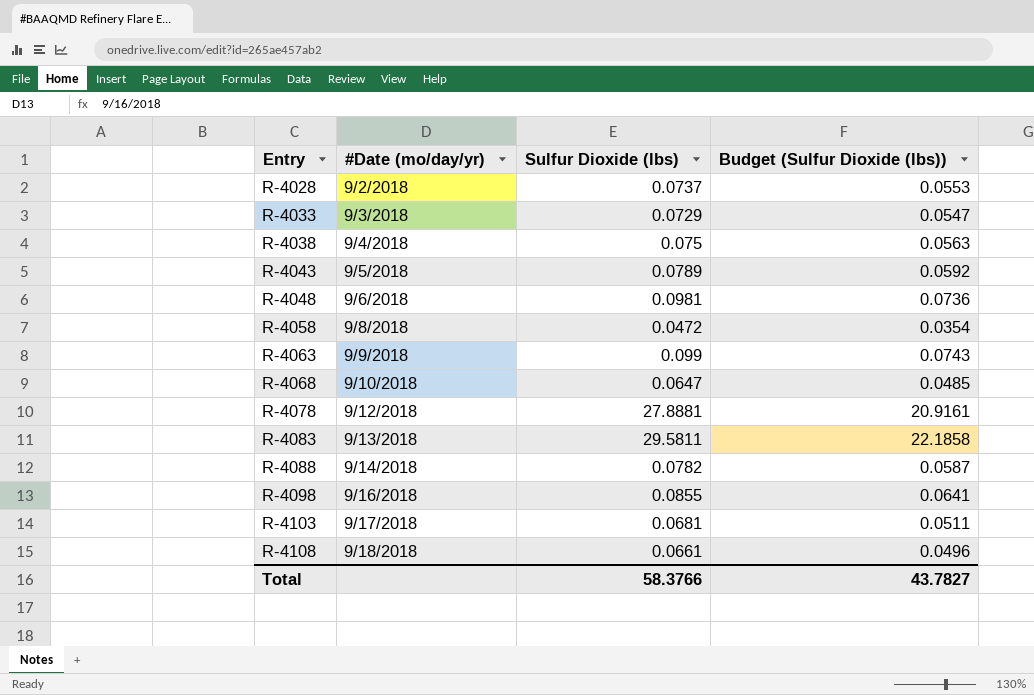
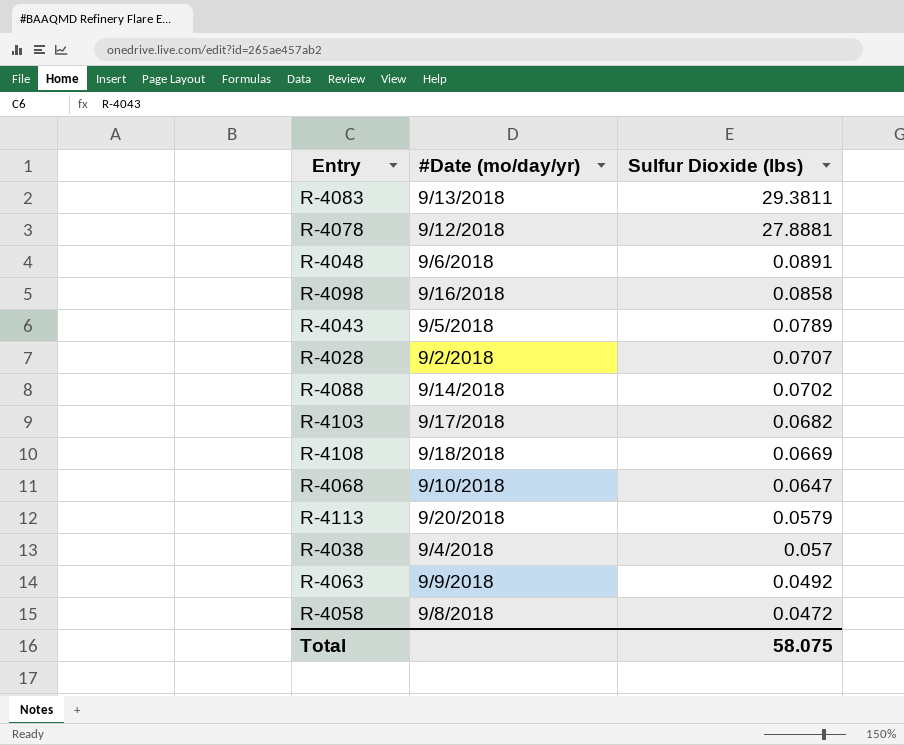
row order: Entry ascending -> Sulfur Dioxide (lbs) descending
column Budget (Sulfur Dioxide (lbs)) | formula: [Sulfur Dioxide (lbs)] * 0.75 -> none
row R-4033: 9/3/2018 | 0.0729 | 0.0547 -> none
R-4083 | Sulfur Dioxide (lbs): 29.5811 -> 29.3811
R-4048 | Sulfur Dioxide (lbs): 0.0981 -> 0.0891
R-4098 | Sulfur Dioxide (lbs): 0.0855 -> 0.0858
R-4028 | Sulfur Dioxide (lbs): 0.0737 -> 0.0707
R-4088 | Sulfur Dioxide (lbs): 0.0782 -> 0.0702
R-4103 | Sulfur Dioxide (lbs): 0.0681 -> 0.0682
R-4108 | Sulfur Dioxide (lbs): 0.0661 -> 0.0669
row R-4113: none -> 9/20/2018 | 0.0579
R-4038 | Sulfur Dioxide (lbs): 0.075 -> 0.057
R-4063 | Sulfur Dioxide (lbs): 0.099 -> 0.0492
Total | Sulfur Dioxide (lbs): 58.3766 -> 58.075

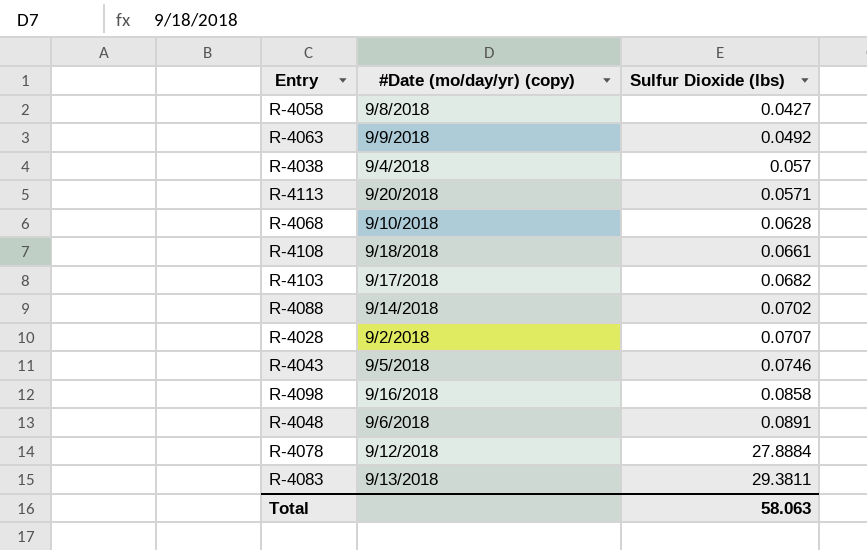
row order: Sulfur Dioxide (lbs) descending -> Sulfur Dioxide (lbs) ascending
column name: #Date (mo/day/yr) -> #Date (mo/day/yr) (copy)
R-4058 | Sulfur Dioxide (lbs): 0.0472 -> 0.0427
R-4113 | Sulfur Dioxide (lbs): 0.0579 -> 0.0571
R-4068 | Sulfur Dioxide (lbs): 0.0647 -> 0.0628
R-4108 | Sulfur Dioxide (lbs): 0.0669 -> 0.0661
R-4043 | Sulfur Dioxide (lbs): 0.0789 -> 0.0746
R-4078 | Sulfur Dioxide (lbs): 27.8881 -> 27.8884
Total | Sulfur Dioxide (lbs): 58.075 -> 58.063

